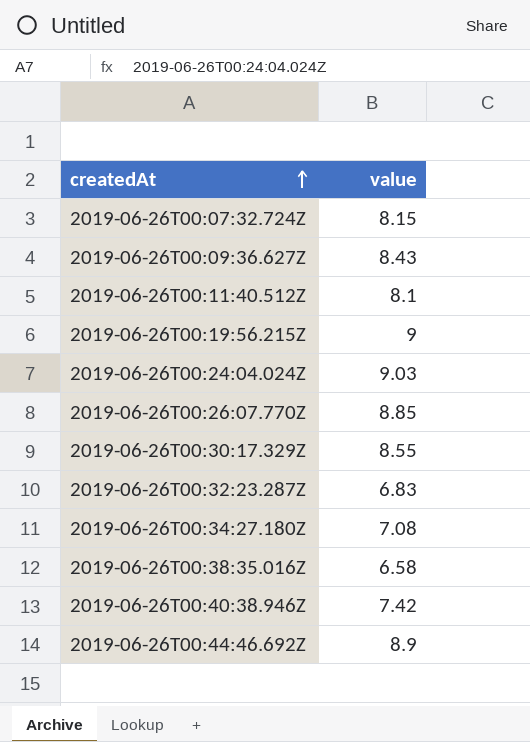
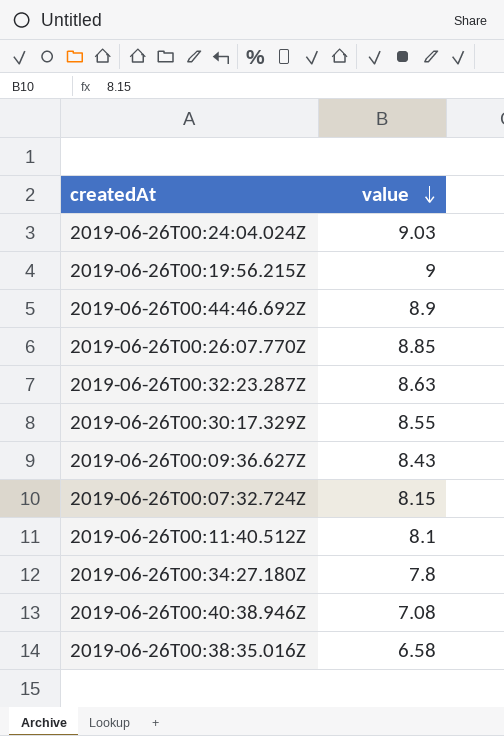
row order: createdAt ascending -> value descending
2019-06-26T00:32:23.287Z | value: 6.83 -> 8.63
2019-06-26T00:34:27.180Z | value: 7.08 -> 7.8
2019-06-26T00:40:38.946Z | value: 7.42 -> 7.08

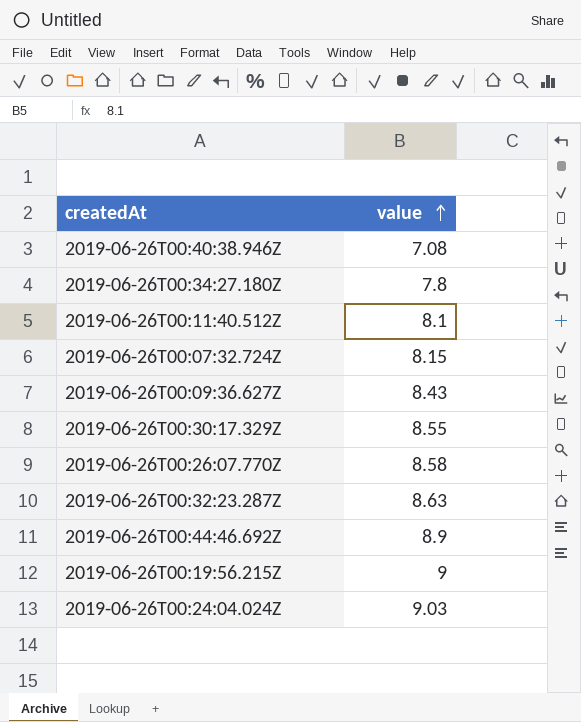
row order: value descending -> value ascending
row 2019-06-26T00:38:35.016Z: 6.58 -> none
2019-06-26T00:26:07.770Z | value: 8.85 -> 8.58

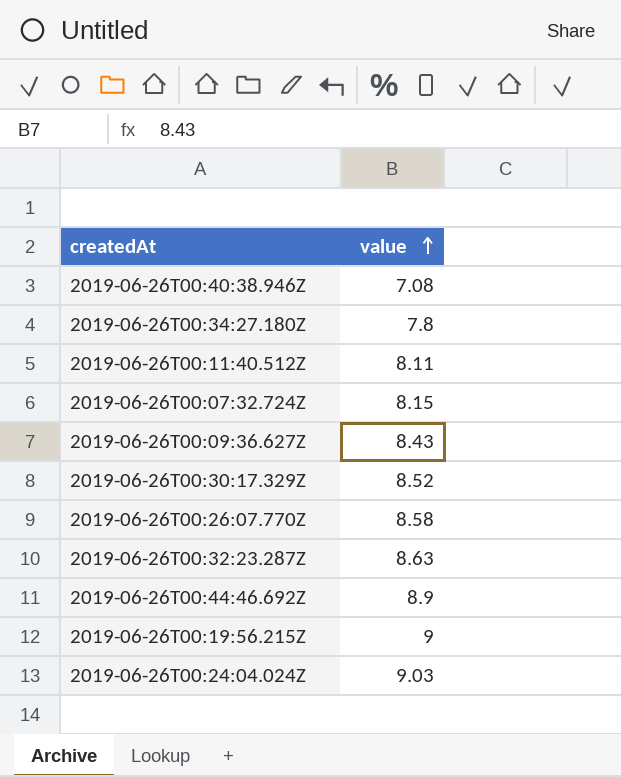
2019-06-26T00:11:40.512Z | value: 8.1 -> 8.11
2019-06-26T00:30:17.329Z | value: 8.55 -> 8.52

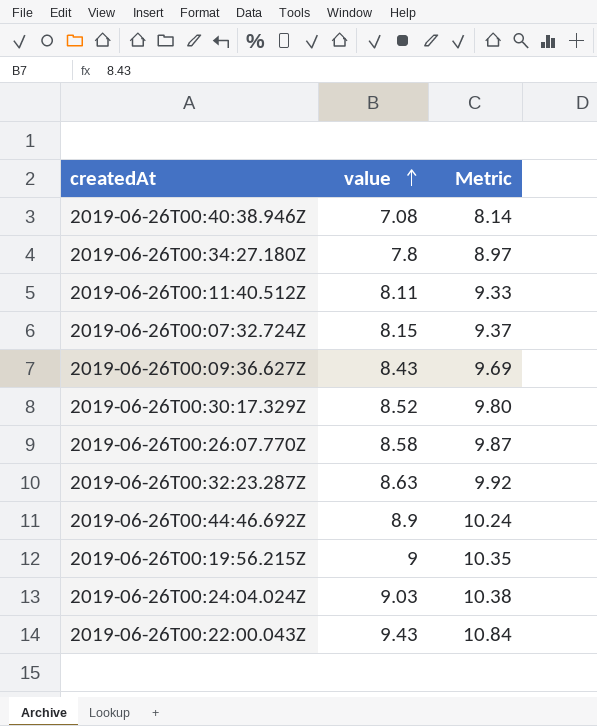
column Metric | formula: none -> [value] * 1.15
row 2019-06-26T00:22:00.043Z: none -> 9.43 | 10.84

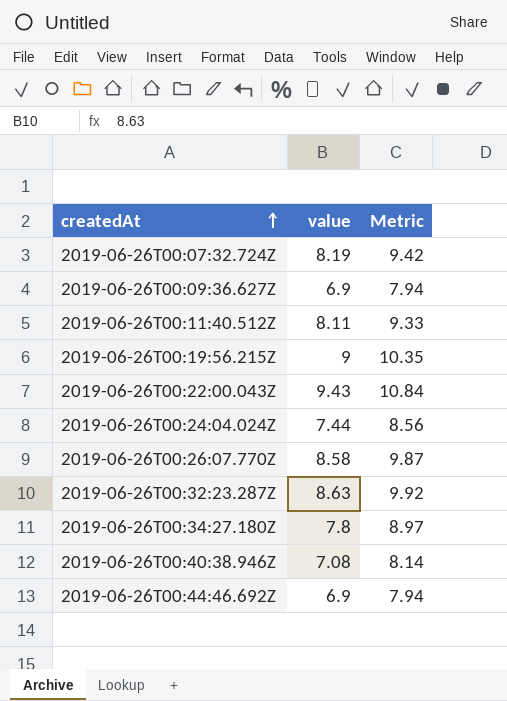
row order: value ascending -> createdAt ascending
row 2019-06-26T00:30:17.329Z: 8.52 | 9.80 -> none
2019-06-26T00:07:32.724Z | value: 8.15 -> 8.19
2019-06-26T00:07:32.724Z | Metric: 9.37 -> 9.42
2019-06-26T00:09:36.627Z | value: 8.43 -> 6.9
2019-06-26T00:09:36.627Z | Metric: 9.69 -> 7.94
2019-06-26T00:24:04.024Z | value: 9.03 -> 7.44
2019-06-26T00:24:04.024Z | Metric: 10.38 -> 8.56
2019-06-26T00:44:46.692Z | value: 8.9 -> 6.9
2019-06-26T00:44:46.692Z | Metric: 10.24 -> 7.94

